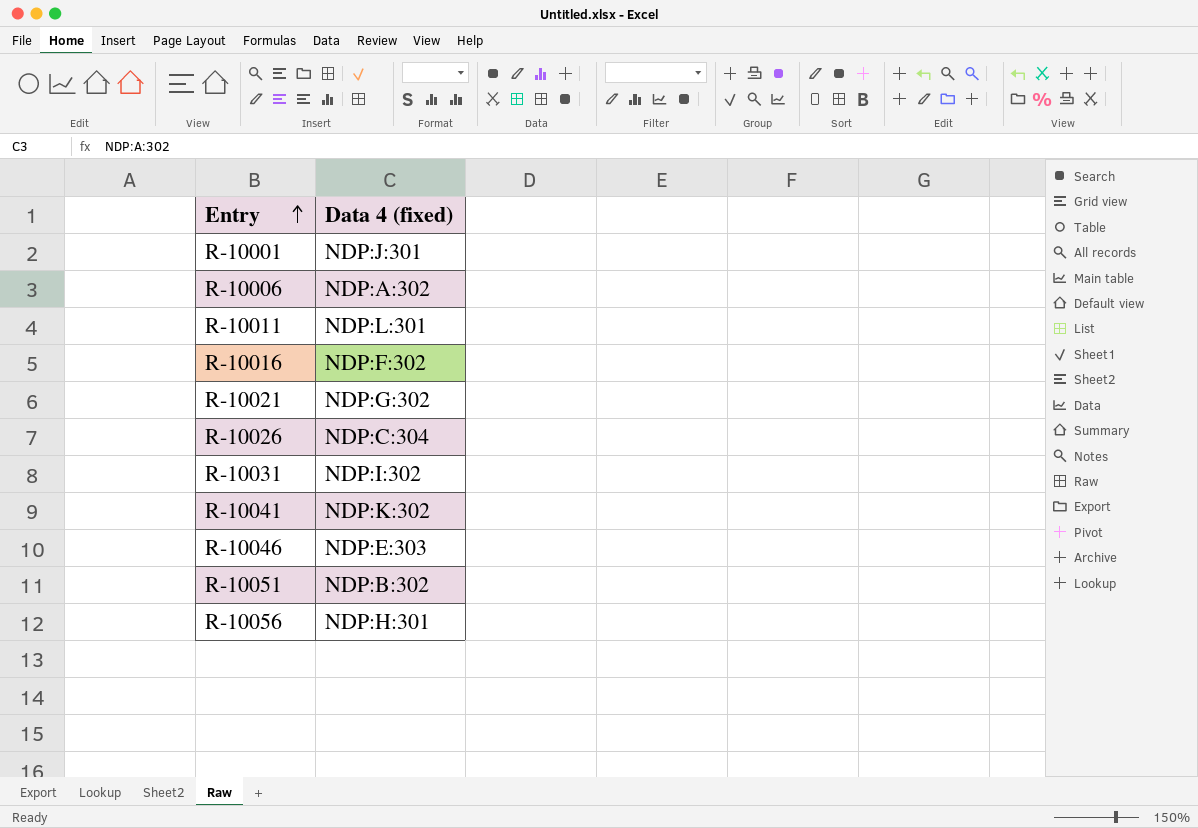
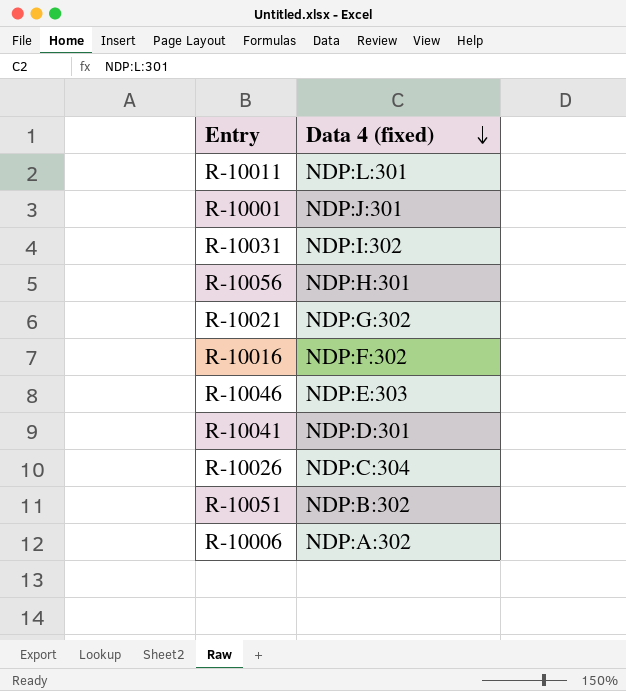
row order: Entry ascending -> Data 4 (fixed) descending
R-10041 | Data 4 (fixed): NDP:K:302 -> NDP:D:301

